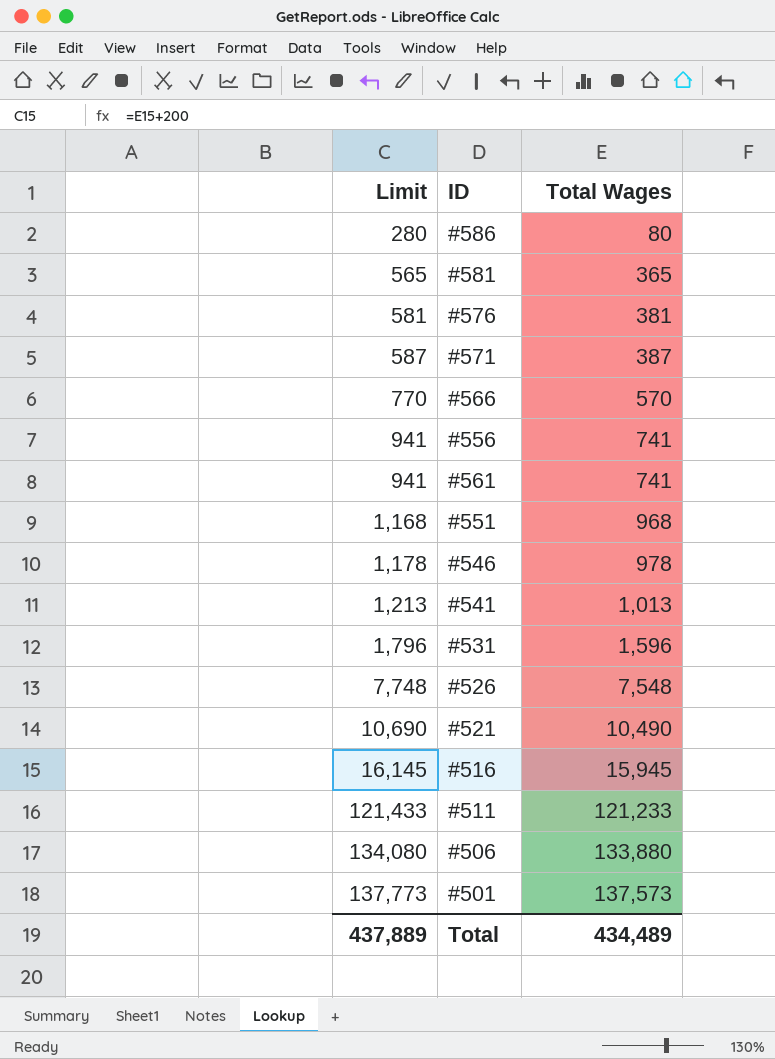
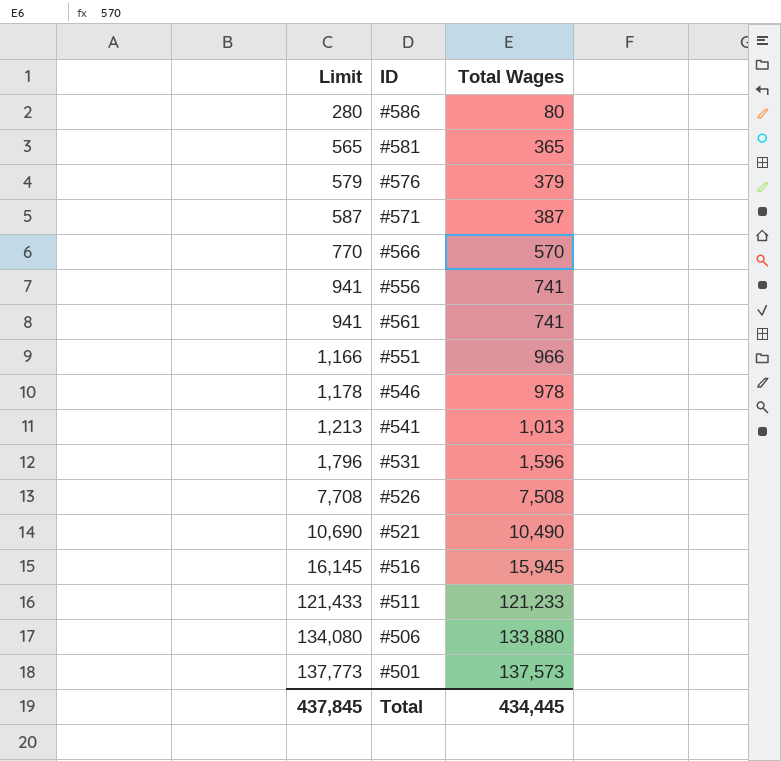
#576 | Limit: 581 -> 579
#576 | Total Wages: 381 -> 379
#551 | Limit: 1,168 -> 1,166
#551 | Total Wages: 968 -> 966
#526 | Limit: 7,748 -> 7,708
#526 | Total Wages: 7,548 -> 7,508
Total | Limit: 437,889 -> 437,845
Total | Total Wages: 434,489 -> 434,445

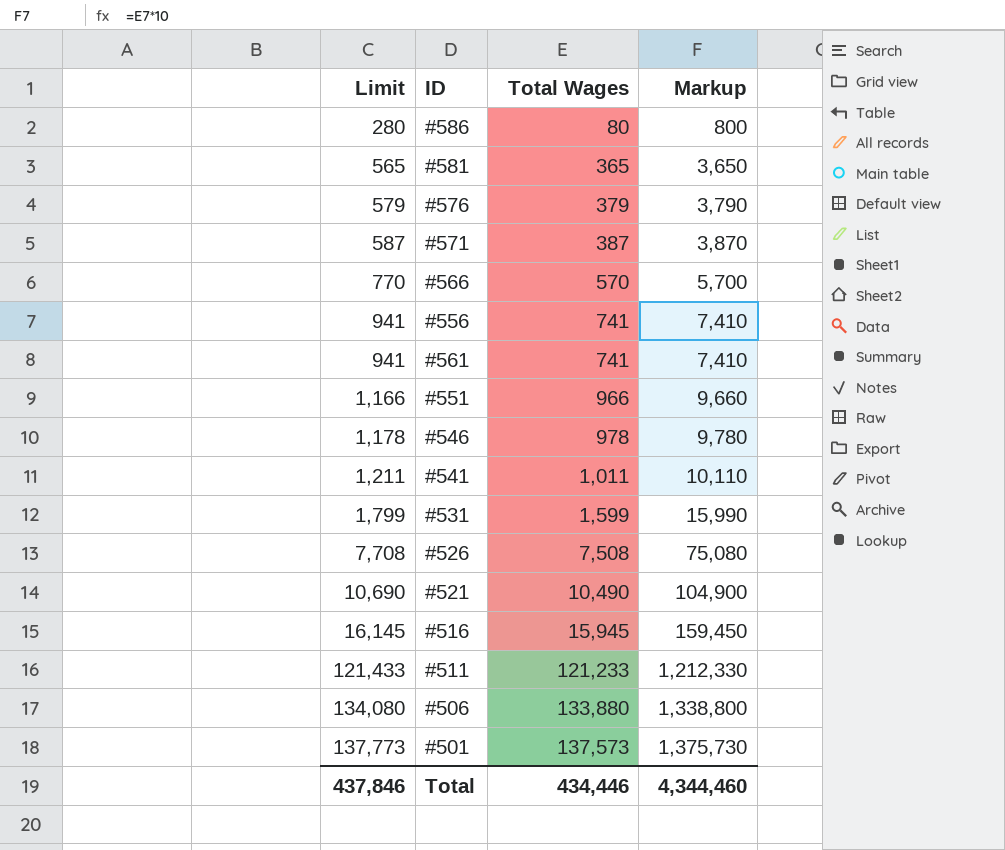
column Markup | formula: none -> [Total Wages] * 10
#541 | Limit: 1,213 -> 1,211
#541 | Total Wages: 1,013 -> 1,011
#531 | Limit: 1,796 -> 1,799
#531 | Total Wages: 1,596 -> 1,599
Total | Limit: 437,845 -> 437,846
Total | Total Wages: 434,445 -> 434,446

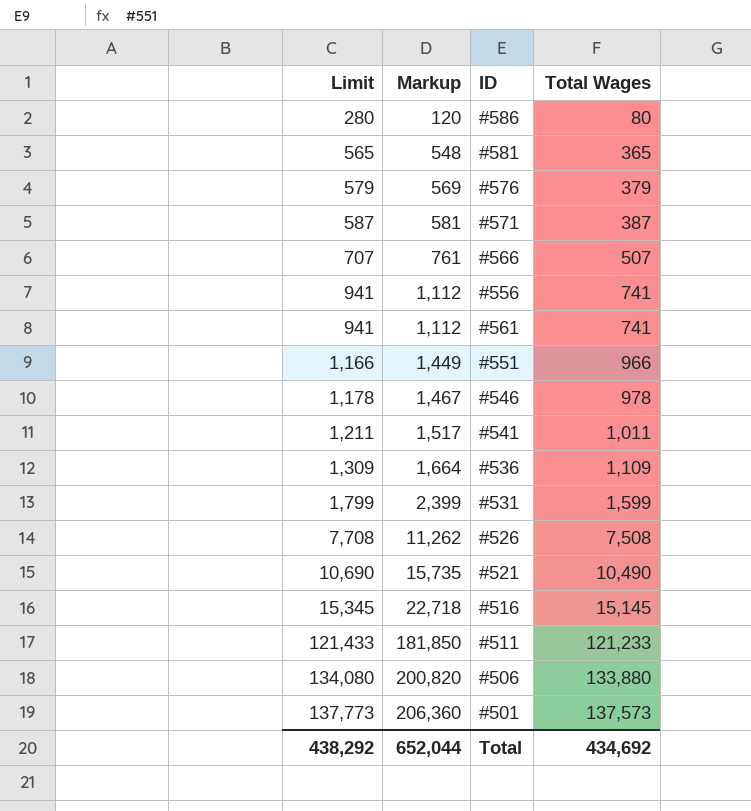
column Markup | formula: [Total Wages] * 10 -> [Total Wages] * 1.5
column Markup | position: 4 -> 2
#566 | Limit: 770 -> 707
#566 | Total Wages: 570 -> 507
row #536: none -> 1,309 | 1,664 | 1,109
#516 | Limit: 16,145 -> 15,345
#516 | Total Wages: 15,945 -> 15,145
Total | Limit: 437,846 -> 438,292
Total | Markup: 4,344,460 -> 652,044
Total | Total Wages: 434,446 -> 434,692

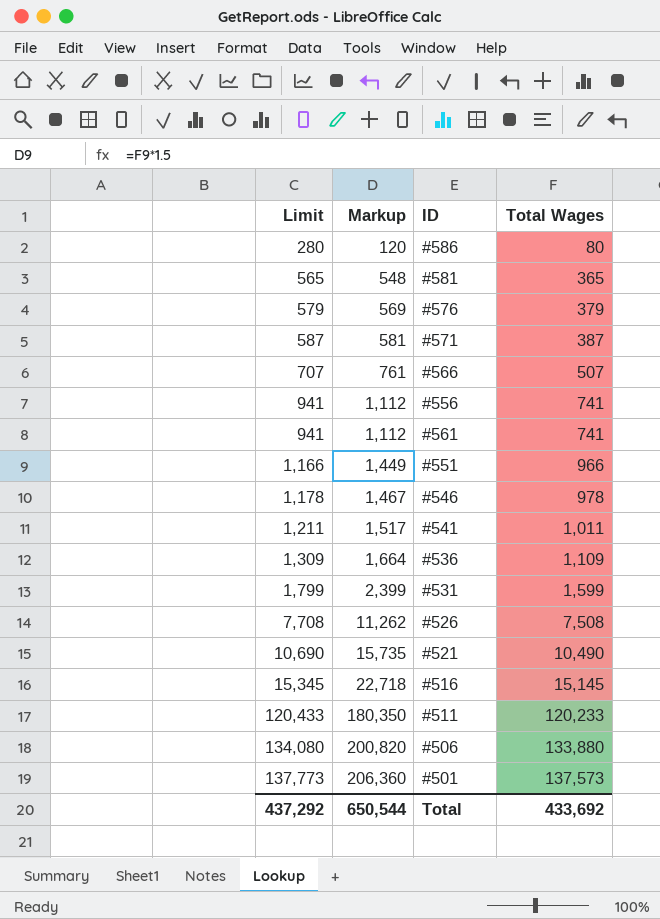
#511 | Limit: 121,433 -> 120,433
#511 | Markup: 181,850 -> 180,350
#511 | Total Wages: 121,233 -> 120,233
Total | Limit: 438,292 -> 437,292
Total | Markup: 652,044 -> 650,544
Total | Total Wages: 434,692 -> 433,692

